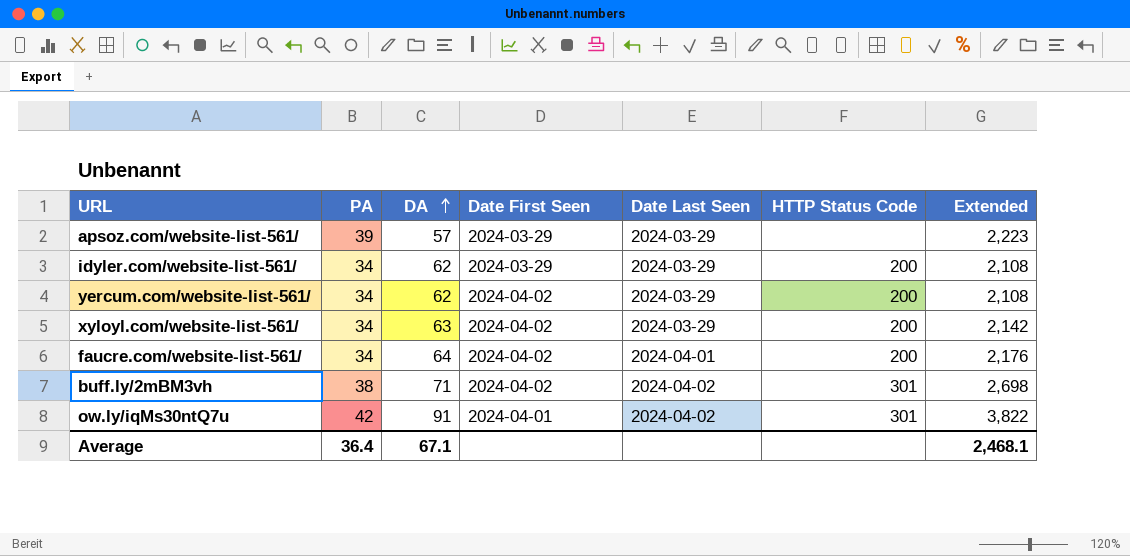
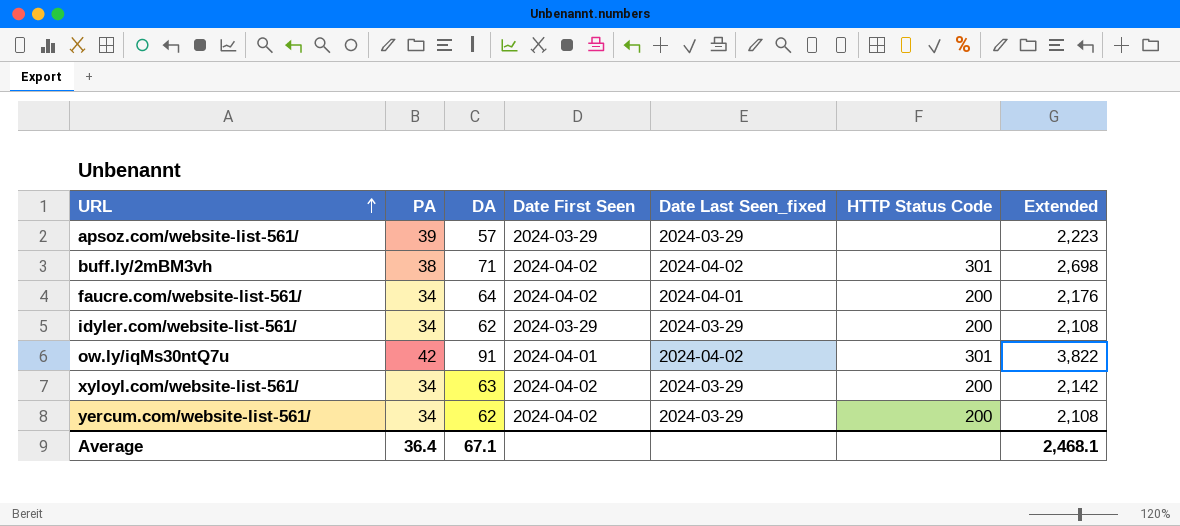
row order: DA ascending -> URL ascending
column name: Date Last Seen -> Date Last Seen_fixed

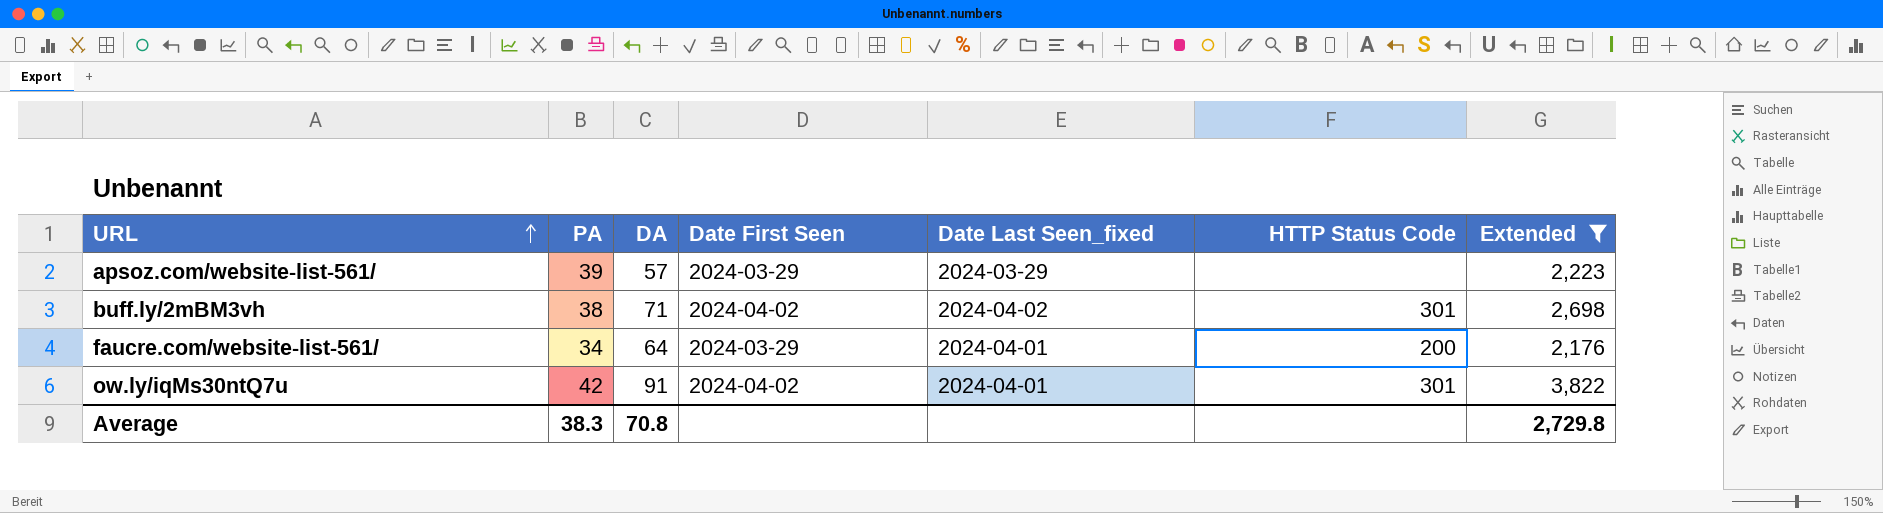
filter: none -> Extended >= 2,176
faucre.com/website-list-561/ | Date First Seen: 2024-04-02 -> 2024-03-29
ow.ly/iqMs30ntQ7u | Date First Seen: 2024-04-01 -> 2024-04-02
ow.ly/iqMs30ntQ7u | Date Last Seen_fixed: 2024-04-02 -> 2024-04-01
Average | PA: 36.4 -> 38.3
Average | DA: 67.1 -> 70.8
Average | Extended: 2,468.1 -> 2,729.8

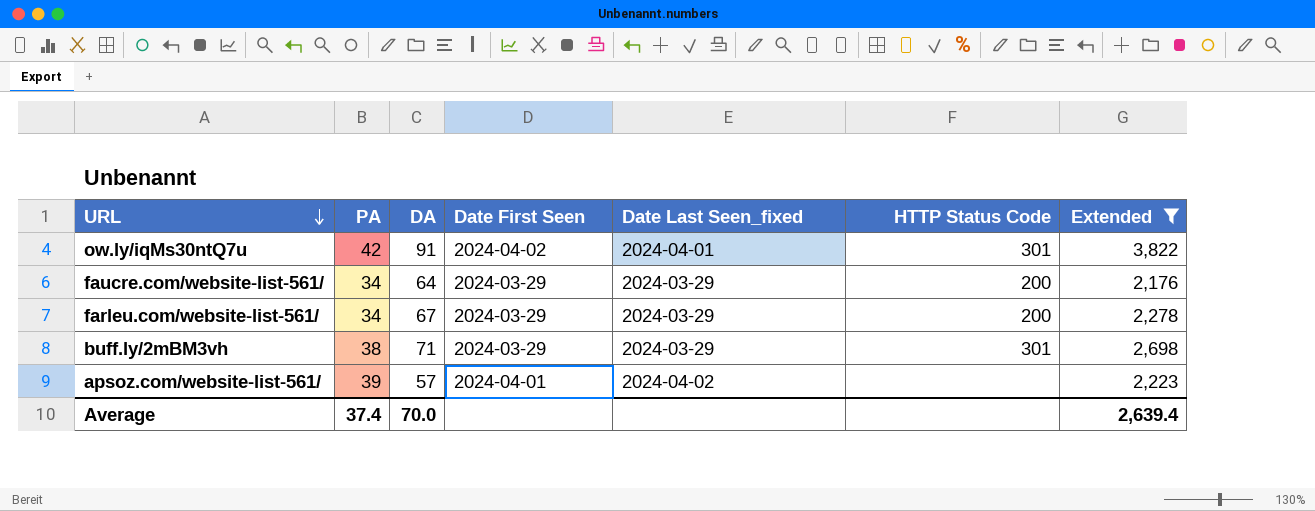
row order: URL ascending -> URL descending
faucre.com/website-list-561/ | Date Last Seen_fixed: 2024-04-01 -> 2024-03-29
row farleu.com/website-list-561/: none -> 34 | 67 | 2024-03-29 | 2024-03-29 | 200 | 2,278
buff.ly/2mBM3vh | Date First Seen: 2024-04-02 -> 2024-03-29
buff.ly/2mBM3vh | Date Last Seen_fixed: 2024-04-02 -> 2024-03-29
apsoz.com/website-list-561/ | Date First Seen: 2024-03-29 -> 2024-04-01
apsoz.com/website-list-561/ | Date Last Seen_fixed: 2024-03-29 -> 2024-04-02
Average | PA: 38.3 -> 37.4
Average | DA: 70.8 -> 70.0
Average | Extended: 2,729.8 -> 2,639.4

